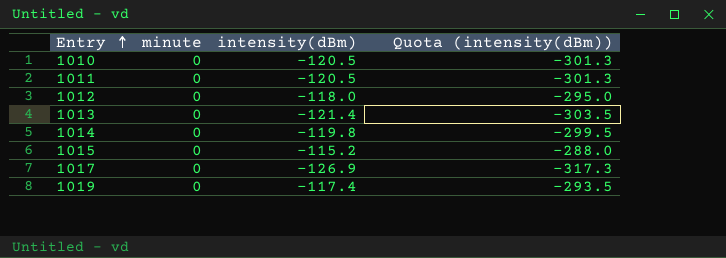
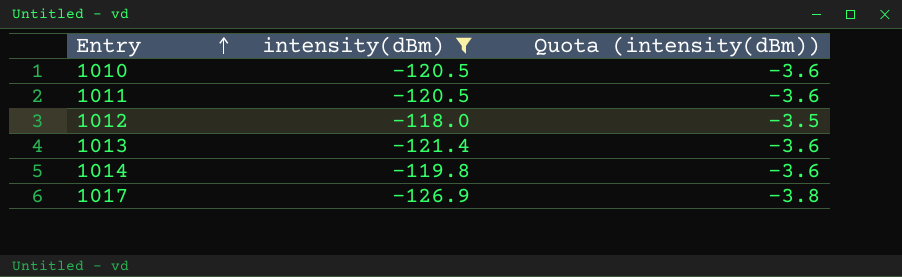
filter: none -> intensity(dBm) <= -118.0
column minute | position: 2 -> none
column Quota (intensity(dBm)) | formula: [intensity(dBm)] * 2.5 -> [intensity(dBm)] * 0.03

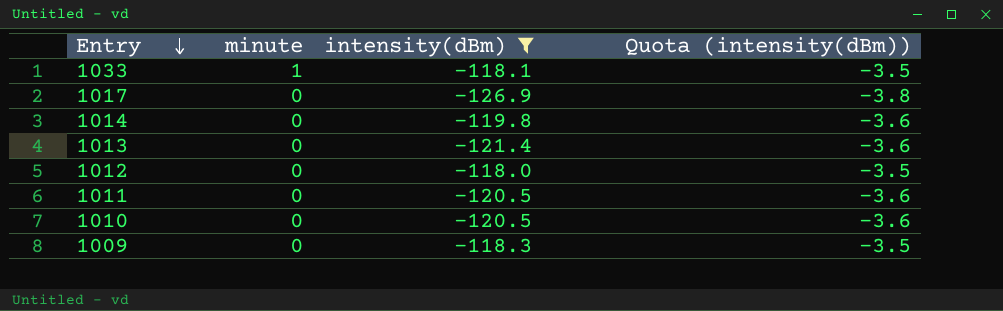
row order: Entry ascending -> Entry descending
column minute | position: none -> 2
row 1033: none -> 1 | -118.1 | -3.5
row 1009: none -> 0 | -118.3 | -3.5

